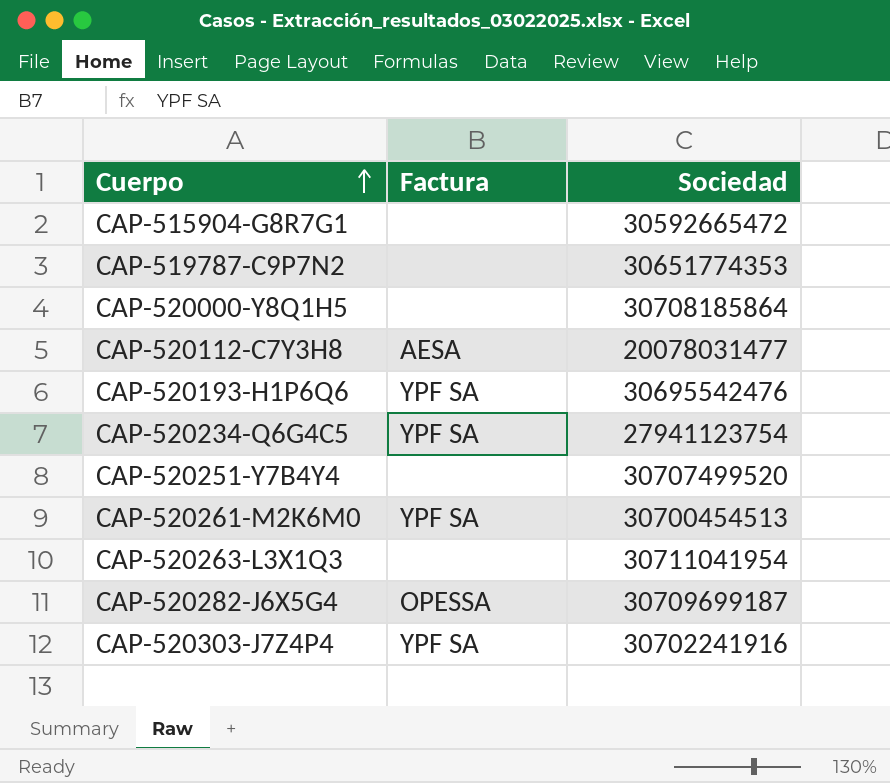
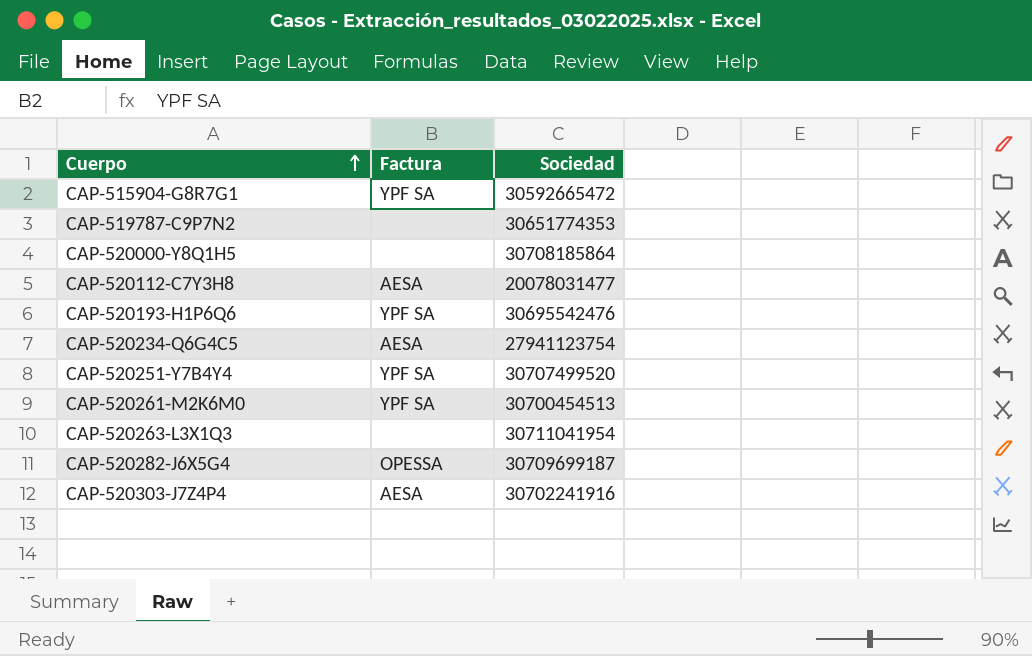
CAP-515904-G8R7G1 | Factura: none -> YPF SA
CAP-520234-Q6G4C5 | Factura: YPF SA -> AESA
CAP-520251-Y7B4Y4 | Factura: none -> YPF SA
CAP-520303-J7Z4P4 | Factura: YPF SA -> AESA

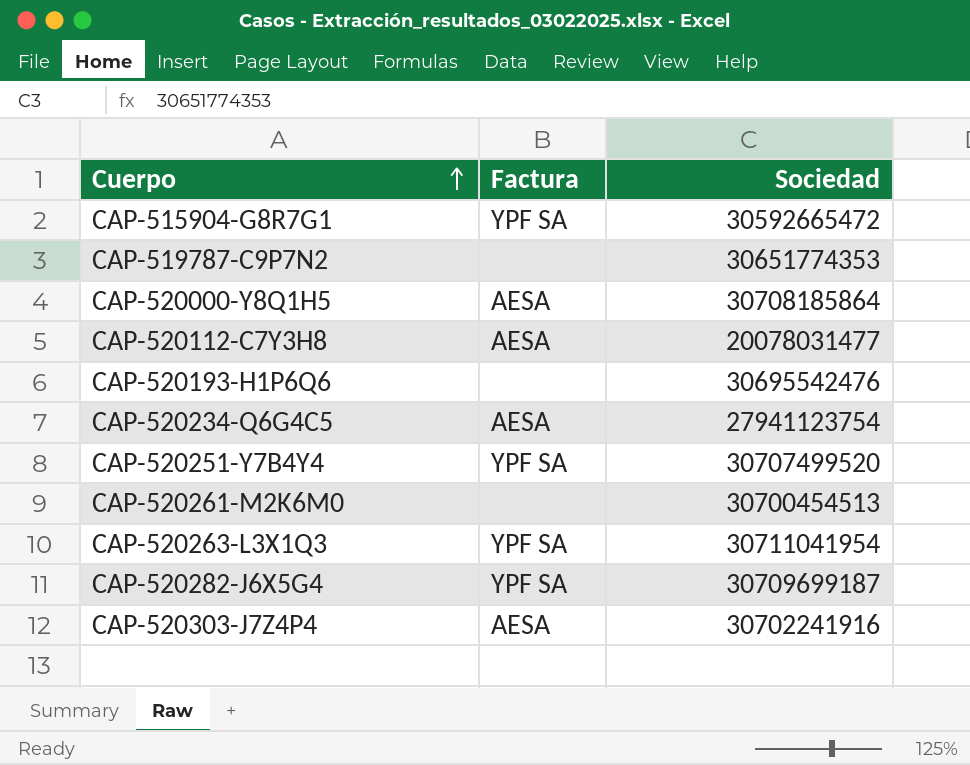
CAP-520000-Y8Q1H5 | Factura: none -> AESA
CAP-520193-H1P6Q6 | Factura: YPF SA -> none
CAP-520261-M2K6M0 | Factura: YPF SA -> none
CAP-520263-L3X1Q3 | Factura: none -> YPF SA
CAP-520282-J6X5G4 | Factura: OPESSA -> YPF SA

